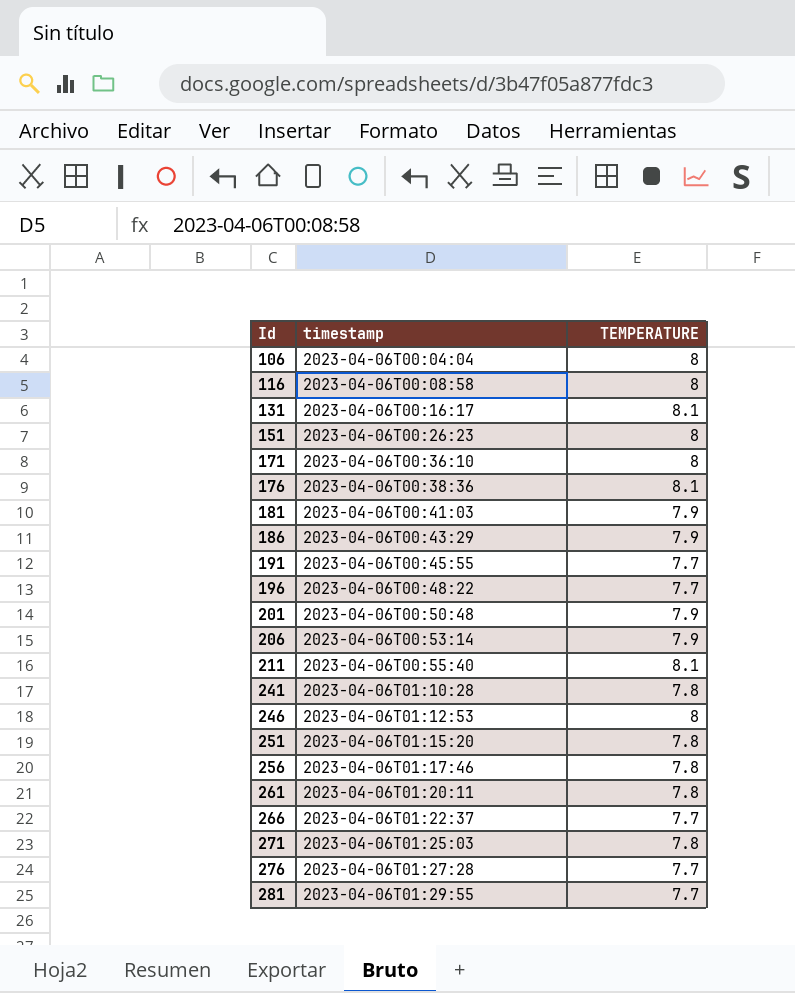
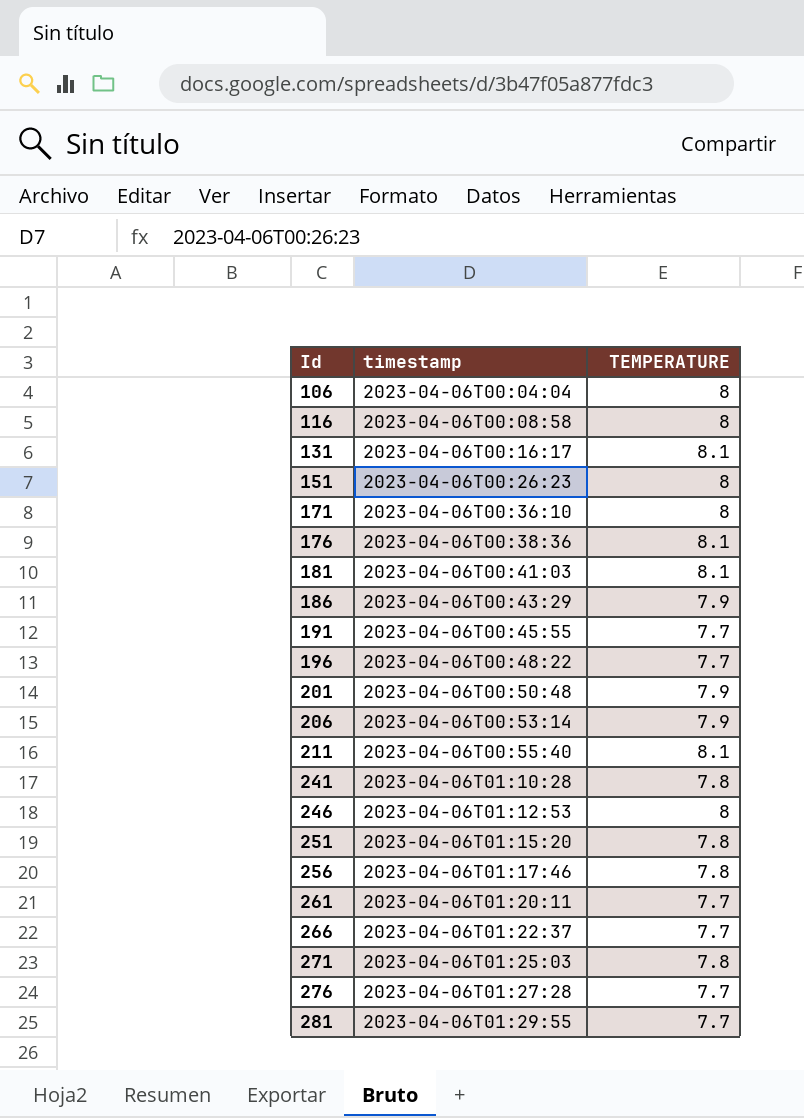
181 | TEMPERATURE: 7.9 -> 8.1
261 | TEMPERATURE: 7.8 -> 7.7

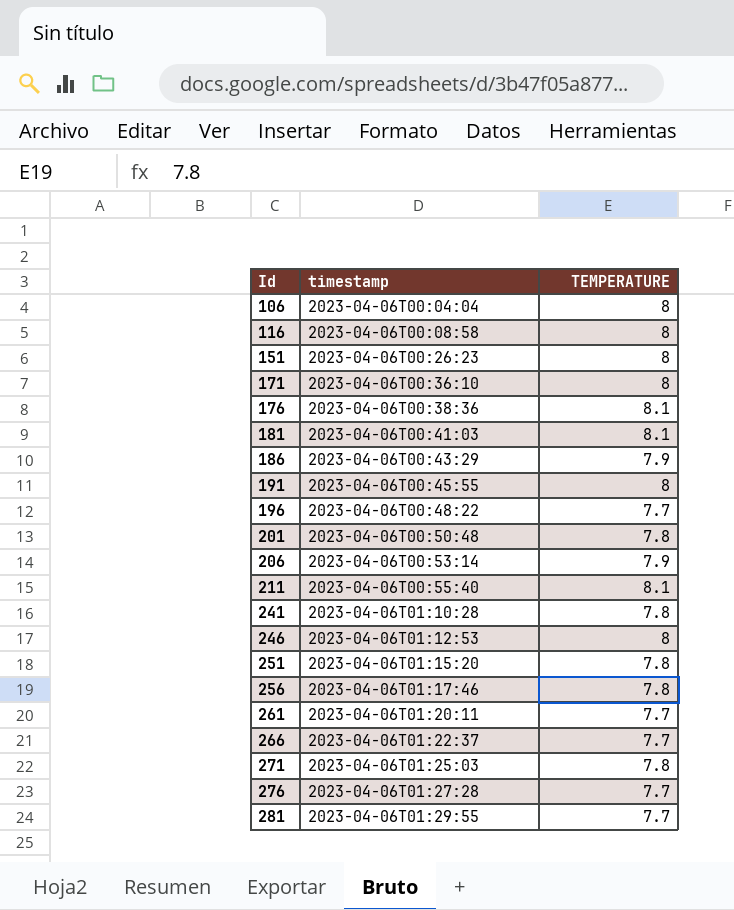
row 131: 2023-04-06T00:16:17 | 8.1 -> none
191 | TEMPERATURE: 7.7 -> 8
201 | TEMPERATURE: 7.9 -> 7.8

